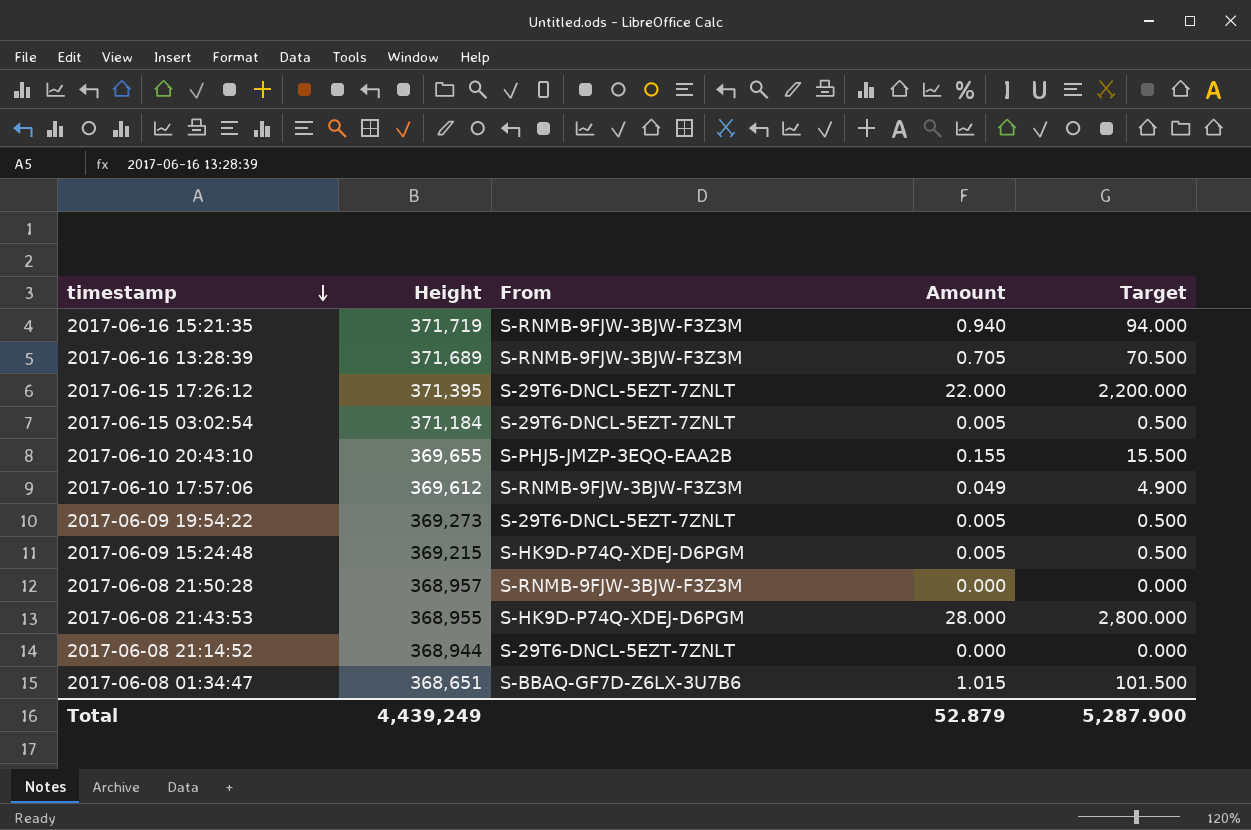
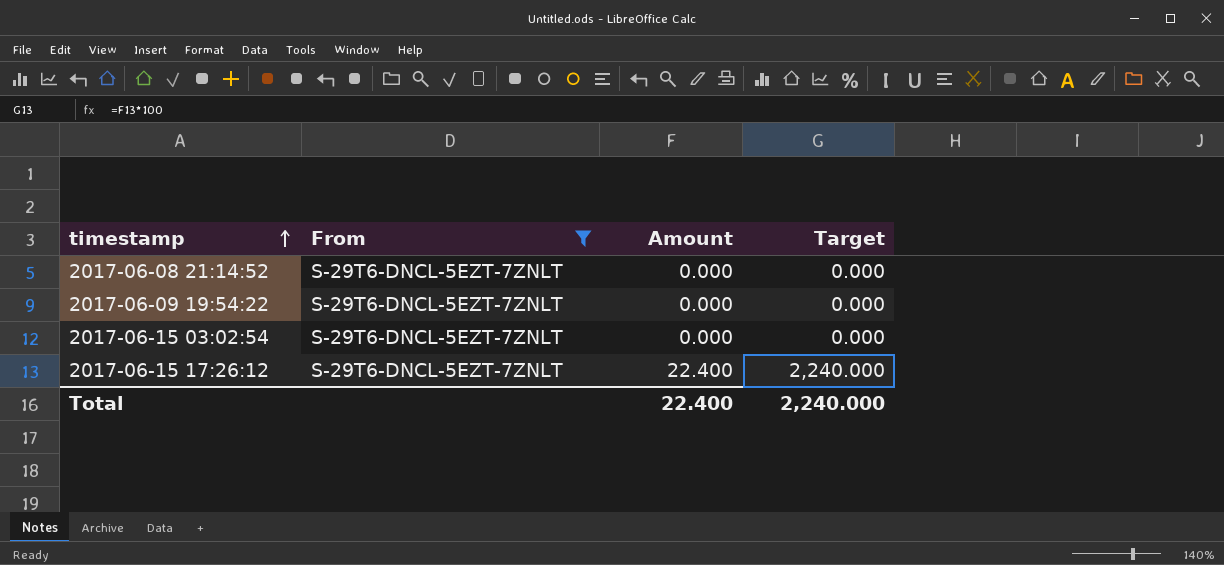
filter: none -> From = S-29T6-DNCL-5EZT-7ZNLT
row order: timestamp descending -> timestamp ascending
column Height | position: 2 -> none
2017-06-09 19:54:22 | Amount: 0.005 -> 0.000
2017-06-09 19:54:22 | Target: 0.500 -> 0.000
2017-06-15 03:02:54 | Amount: 0.005 -> 0.000
2017-06-15 03:02:54 | Target: 0.500 -> 0.000
2017-06-15 17:26:12 | Amount: 22.000 -> 22.400
2017-06-15 17:26:12 | Target: 2,200.000 -> 2,240.000
Total | Amount: 52.879 -> 22.400
Total | Target: 5,287.900 -> 2,240.000

